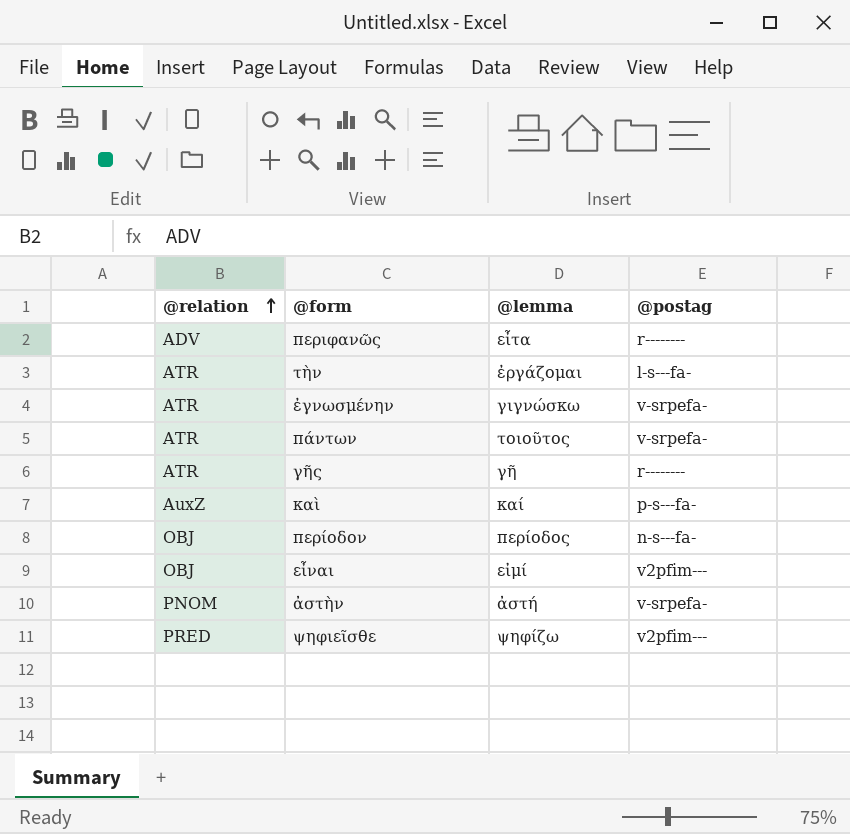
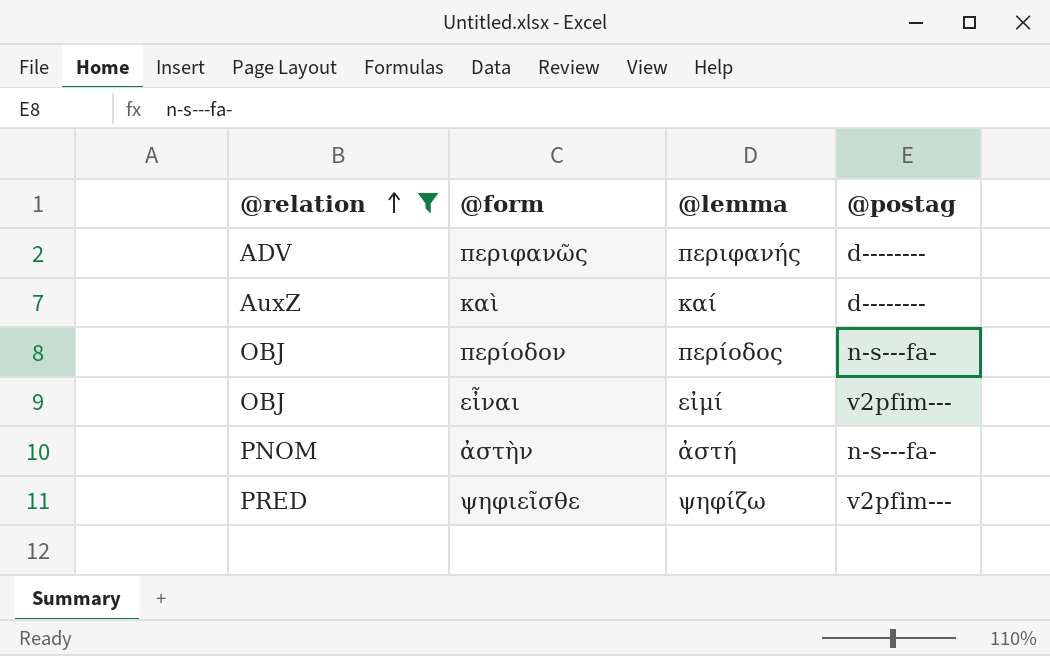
filter: none -> @relation != ATR
περιφανῶς | @lemma: εἶτα -> περιφανής
περιφανῶς | @postag: r-------- -> d--------
καὶ | @postag: p-s---fa- -> d--------
ἀστὴν | @postag: v-srpefa- -> n-s---fa-

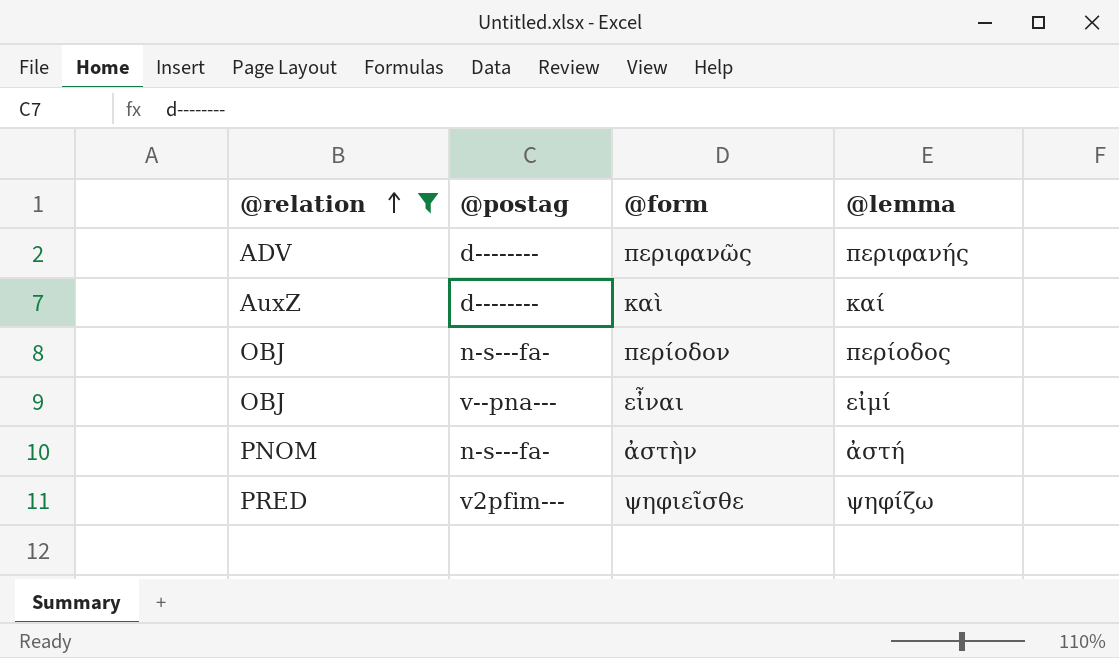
column @postag | position: 4 -> 2
εἶναι | @postag: v2pfim--- -> v--pna---

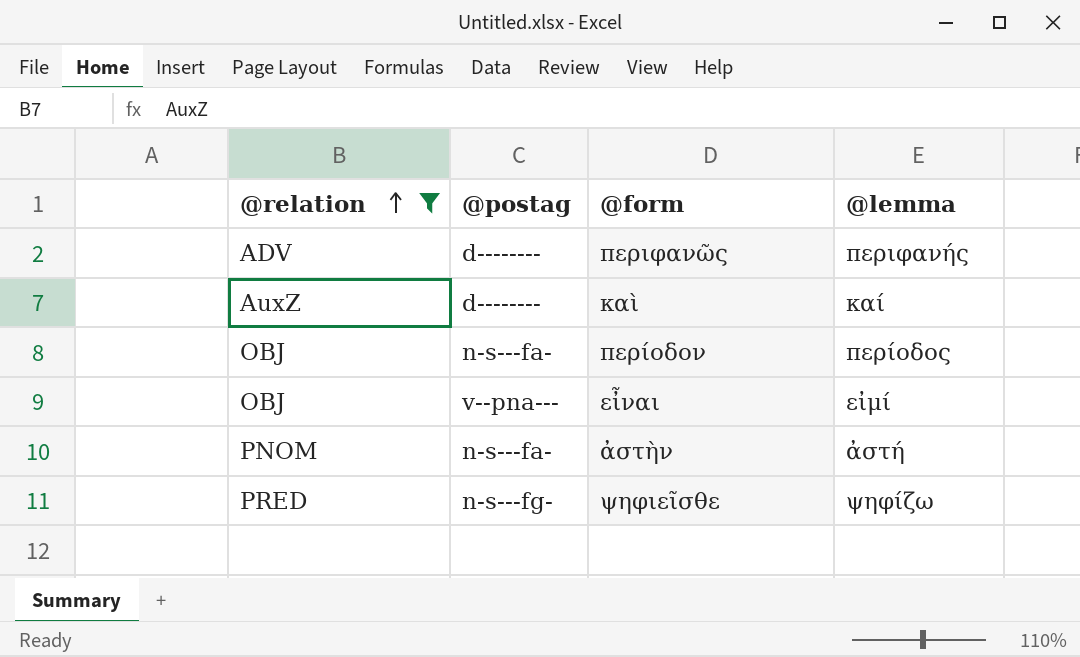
ψηφιεῖσθε | @postag: v2pfim--- -> n-s---fg-

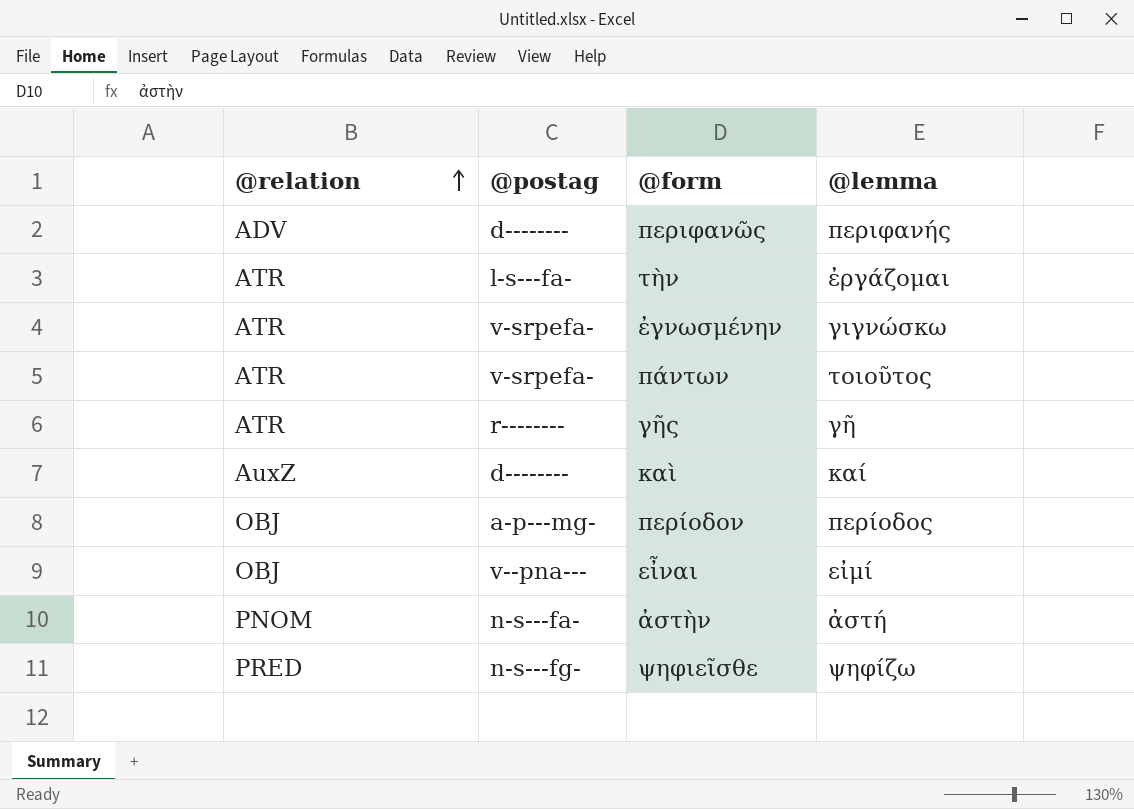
filter: @relation != ATR -> none
περίοδον | @postag: n-s---fa- -> a-p---mg-

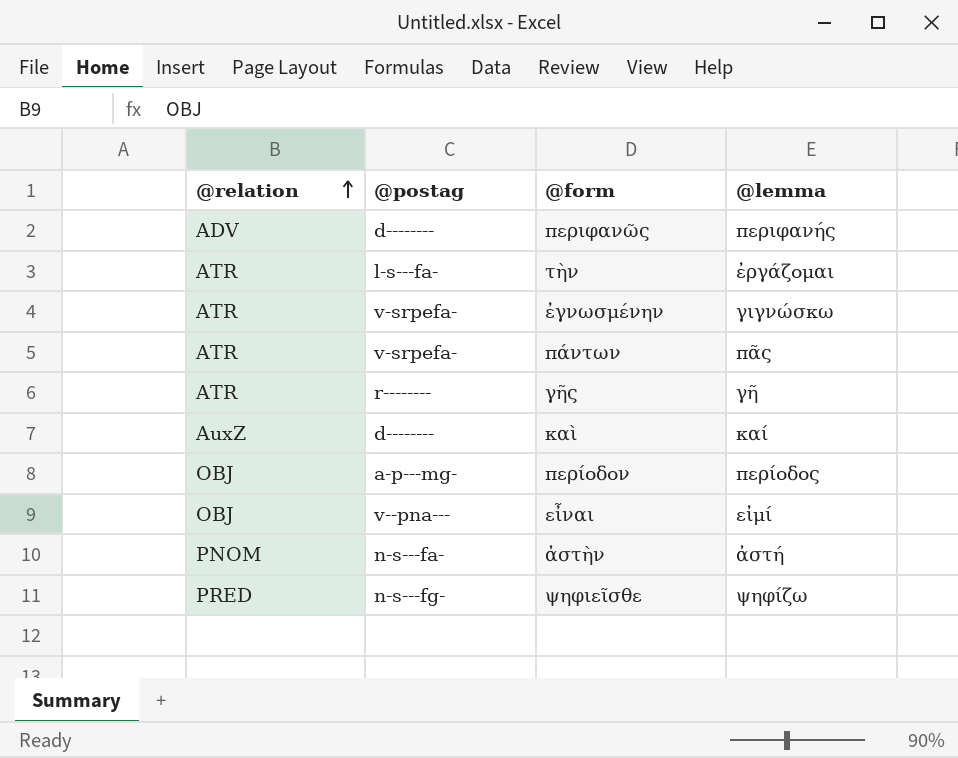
πάντων | @lemma: τοιοῦτος -> πᾶς

